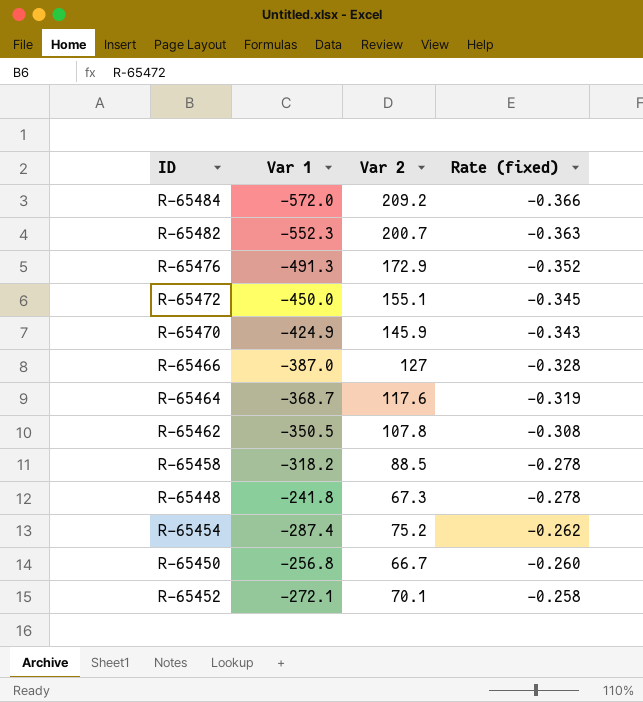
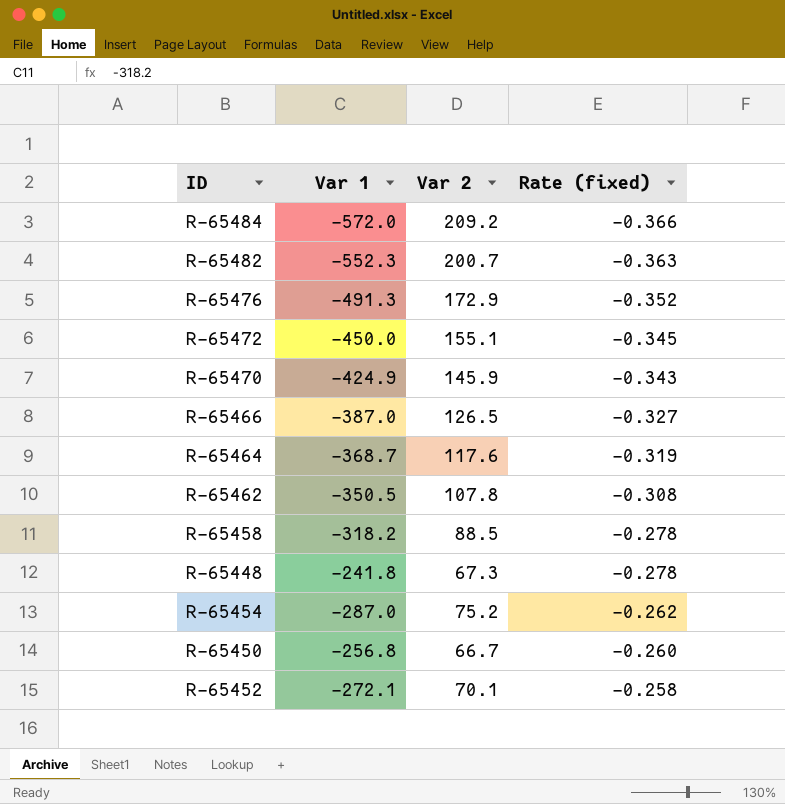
R-65466 | Var 2: 127 -> 126.5
R-65466 | Rate (fixed): -0.328 -> -0.327
R-65454 | Var 1: -287.4 -> -287.0

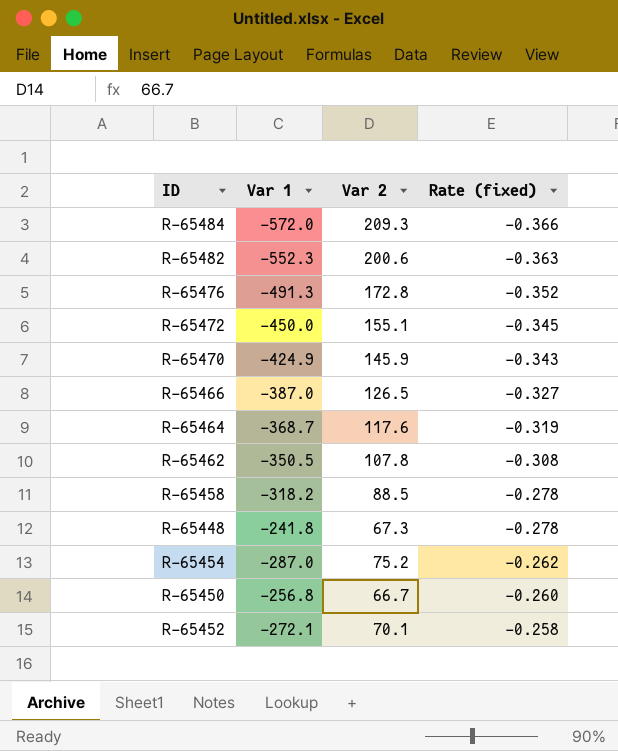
R-65484 | Var 2: 209.2 -> 209.3
R-65482 | Var 2: 200.7 -> 200.6
R-65476 | Var 2: 172.9 -> 172.8

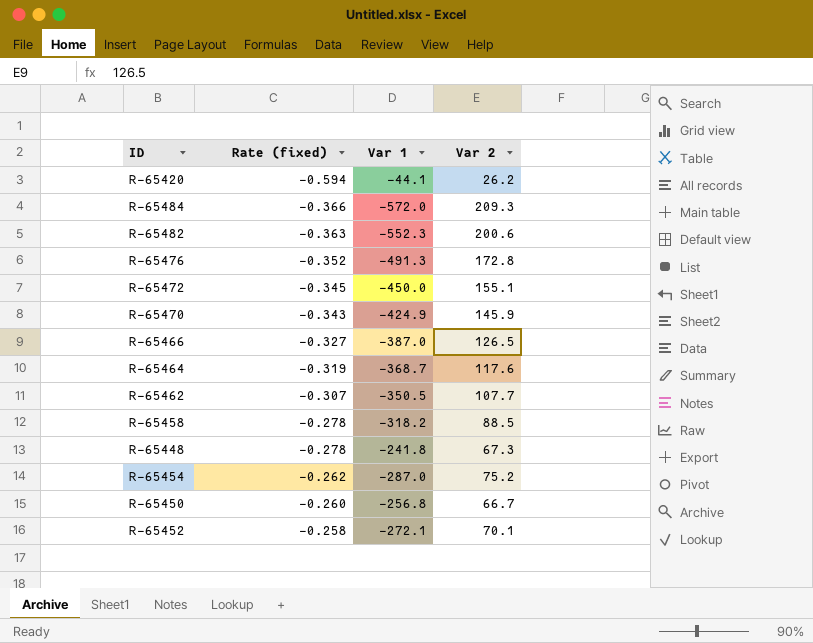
column Rate (fixed) | position: 4 -> 2
row R-65420: none -> -0.594 | -44.1 | 26.2
R-65462 | Rate (fixed): -0.308 -> -0.307
R-65462 | Var 2: 107.8 -> 107.7

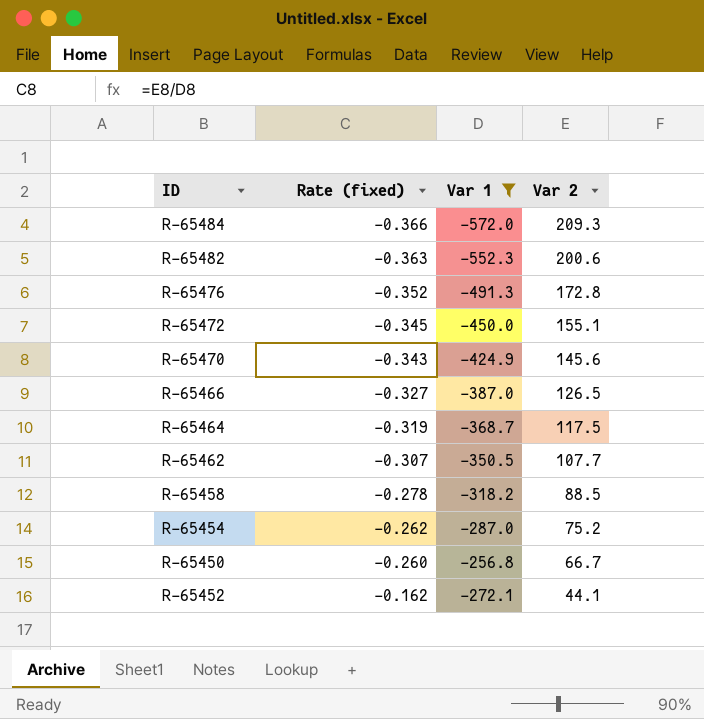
filter: none -> Var 1 <= -256.8
R-65470 | Var 2: 145.9 -> 145.6
R-65464 | Var 2: 117.6 -> 117.5
R-65452 | Rate (fixed): -0.258 -> -0.162
R-65452 | Var 2: 70.1 -> 44.1

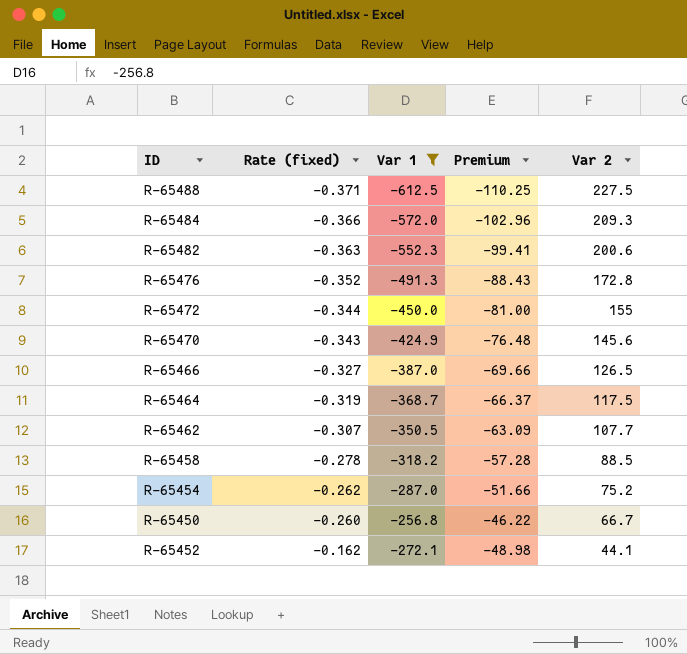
column Premium | formula: none -> [Var 1] * 0.18
row R-65488: none -> -0.371 | -612.5 | -110.25 | 227.5
R-65472 | Rate (fixed): -0.345 -> -0.344
R-65472 | Var 2: 155.1 -> 155

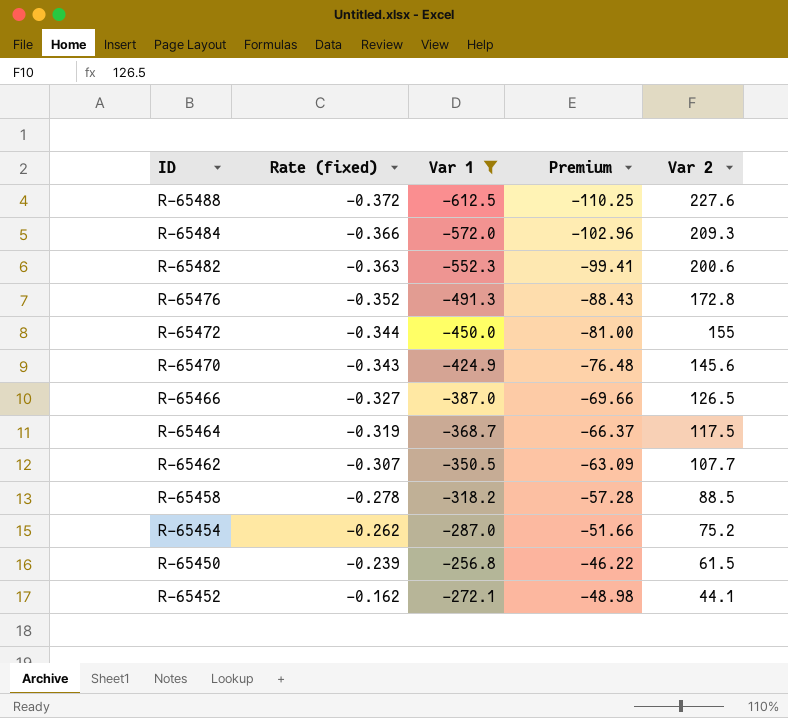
R-65488 | Rate (fixed): -0.371 -> -0.372
R-65488 | Var 2: 227.5 -> 227.6
R-65450 | Rate (fixed): -0.260 -> -0.239
R-65450 | Var 2: 66.7 -> 61.5

